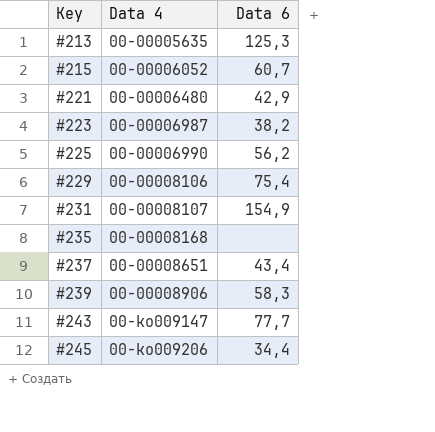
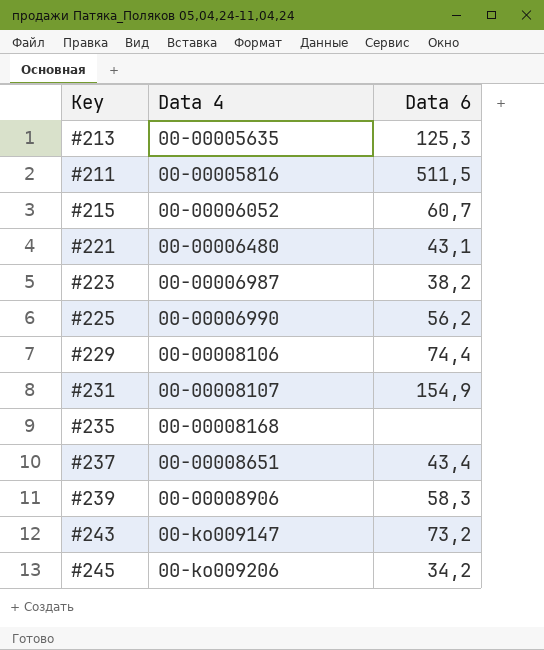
row #211: none -> 00-00005816 | 511,5
#221 | Data 6: 42,9 -> 43,1
#229 | Data 6: 75,4 -> 74,4
#243 | Data 6: 77,7 -> 73,2
#245 | Data 6: 34,4 -> 34,2

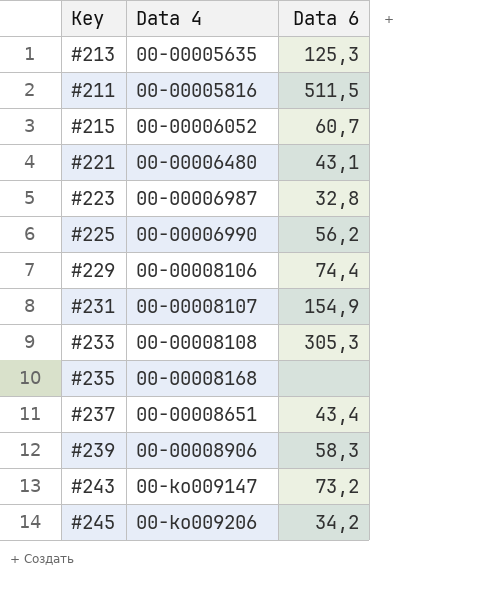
#223 | Data 6: 38,2 -> 32,8
row #233: none -> 00-00008108 | 305,3

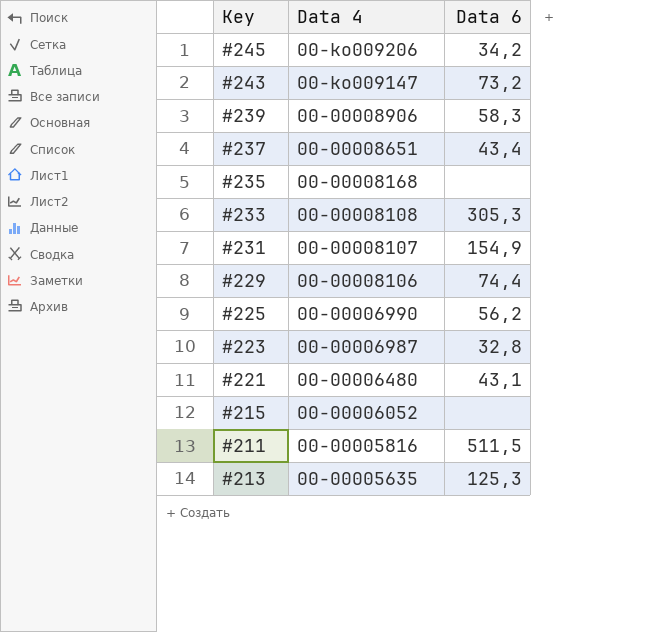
row order: Data 4 ascending -> Data 4 descending
#215 | Data 6: 60,7 -> none

